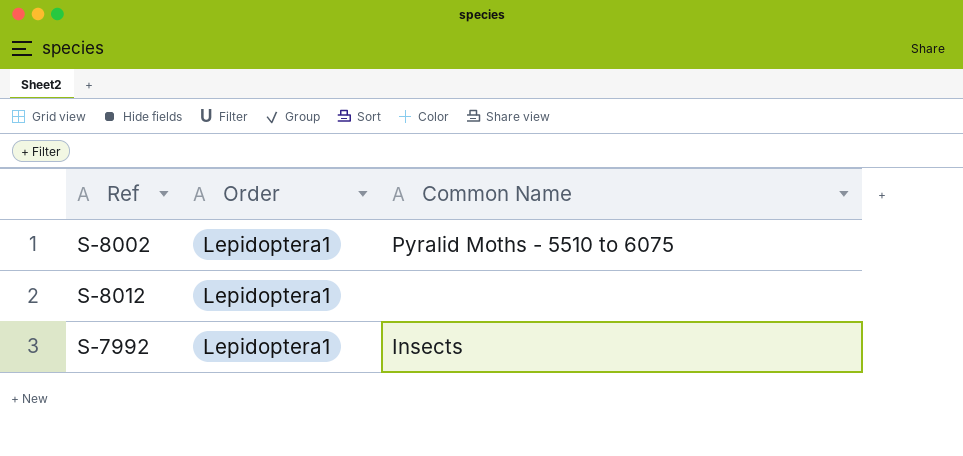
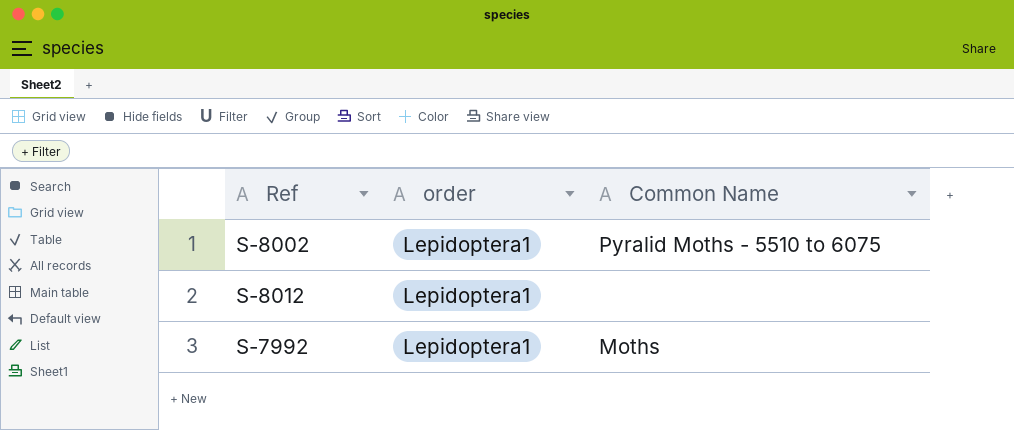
column name: Order -> order
S-7992 | Common Name: Insects -> Moths

